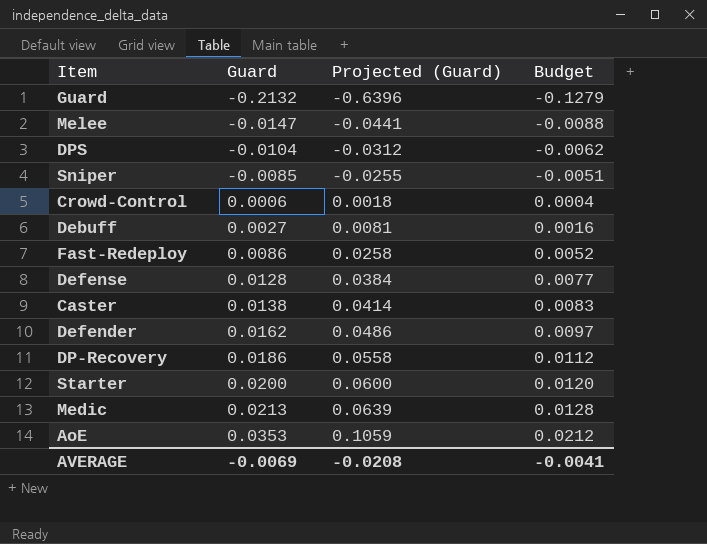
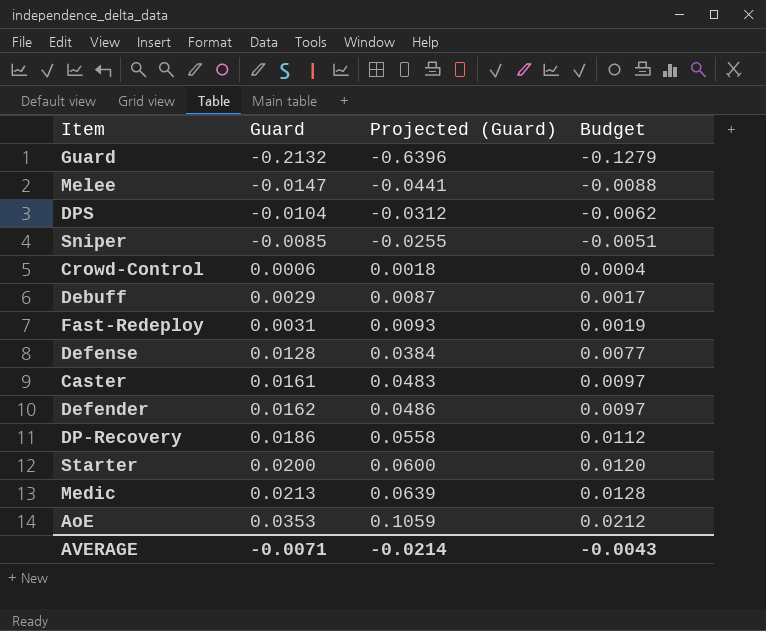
Debuff | Guard: 0.0027 -> 0.0029
Debuff | Projected (Guard): 0.0081 -> 0.0087
Debuff | Budget: 0.0016 -> 0.0017
Fast-Redeploy | Guard: 0.0086 -> 0.0031
Fast-Redeploy | Projected (Guard): 0.0258 -> 0.0093
Fast-Redeploy | Budget: 0.0052 -> 0.0019
Caster | Guard: 0.0138 -> 0.0161
Caster | Projected (Guard): 0.0414 -> 0.0483
Caster | Budget: 0.0083 -> 0.0097
AVERAGE | Guard: -0.0069 -> -0.0071
AVERAGE | Projected (Guard): -0.0208 -> -0.0214
AVERAGE | Budget: -0.0041 -> -0.0043

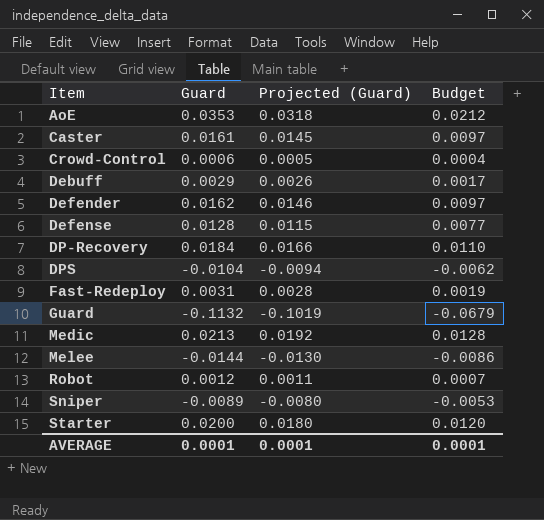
row order: Guard ascending -> Item ascending
column Projected (Guard) | formula: [Guard] * 3 -> [Guard] * 0.9
DP-Recovery | Guard: 0.0186 -> 0.0184
DP-Recovery | Budget: 0.0112 -> 0.0110
Guard | Guard: -0.2132 -> -0.1132
Guard | Budget: -0.1279 -> -0.0679
Melee | Guard: -0.0147 -> -0.0144
Melee | Budget: -0.0088 -> -0.0086
row Robot: none -> 0.0012 | 0.0011 | 0.0007
Sniper | Guard: -0.0085 -> -0.0089
Sniper | Budget: -0.0051 -> -0.0053
AVERAGE | Guard: -0.0071 -> 0.0001
AVERAGE | Projected (Guard): -0.0214 -> 0.0001
AVERAGE | Budget: -0.0043 -> 0.0001

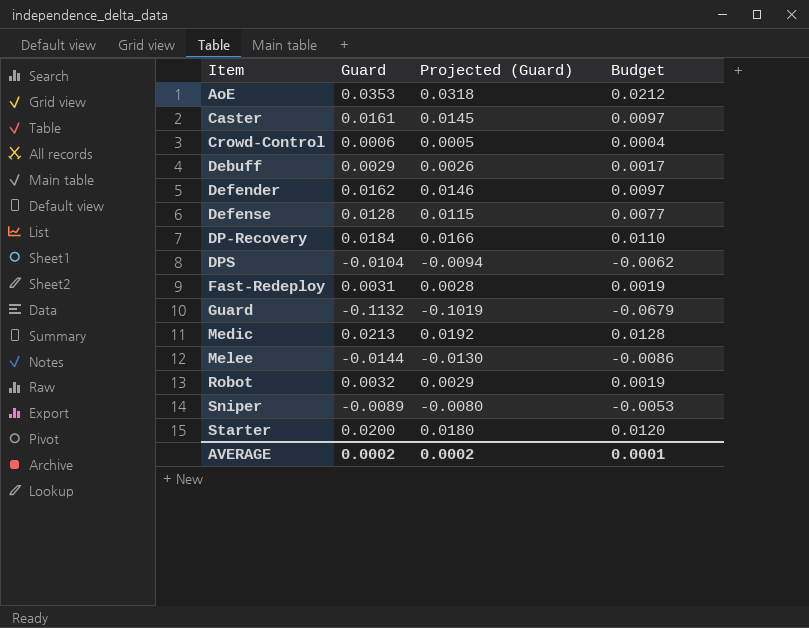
Robot | Guard: 0.0012 -> 0.0032
Robot | Projected (Guard): 0.0011 -> 0.0029
Robot | Budget: 0.0007 -> 0.0019
AVERAGE | Guard: 0.0001 -> 0.0002
AVERAGE | Projected (Guard): 0.0001 -> 0.0002

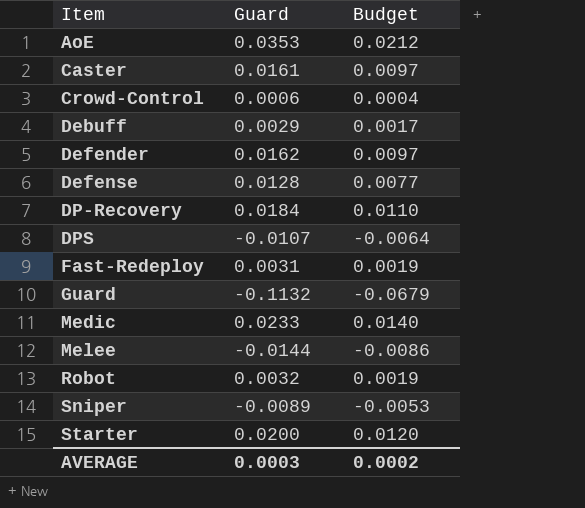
column Projected (Guard) | formula: [Guard] * 0.9 -> none
DPS | Guard: -0.0104 -> -0.0107
DPS | Budget: -0.0062 -> -0.0064
Medic | Guard: 0.0213 -> 0.0233
Medic | Budget: 0.0128 -> 0.0140
AVERAGE | Guard: 0.0002 -> 0.0003
AVERAGE | Budget: 0.0001 -> 0.0002

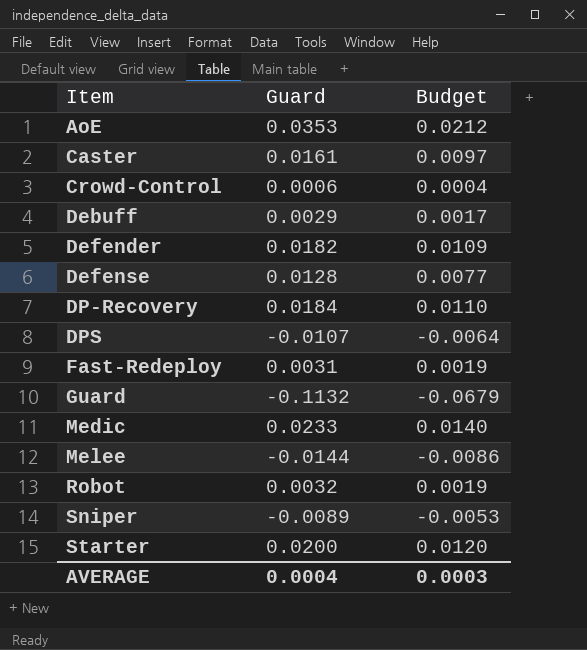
Defender | Guard: 0.0162 -> 0.0182
Defender | Budget: 0.0097 -> 0.0109
AVERAGE | Guard: 0.0003 -> 0.0004
AVERAGE | Budget: 0.0002 -> 0.0003

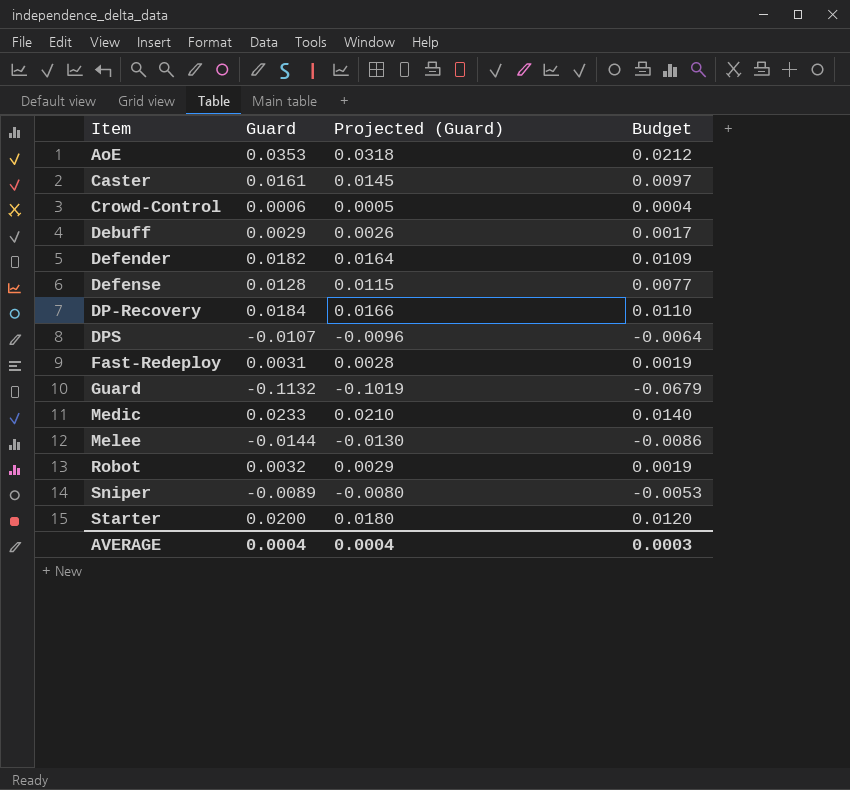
column Projected (Guard) | formula: none -> [Guard] * 0.9

